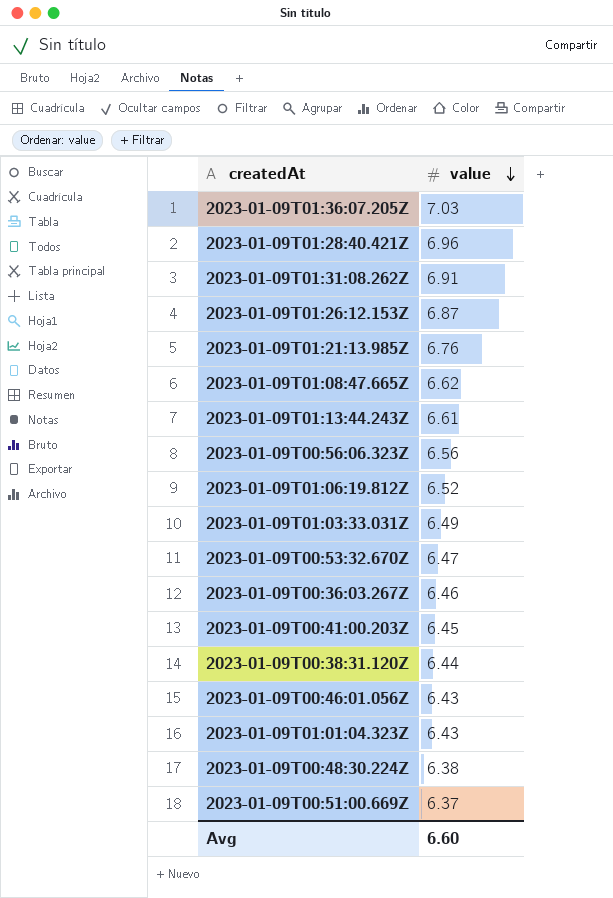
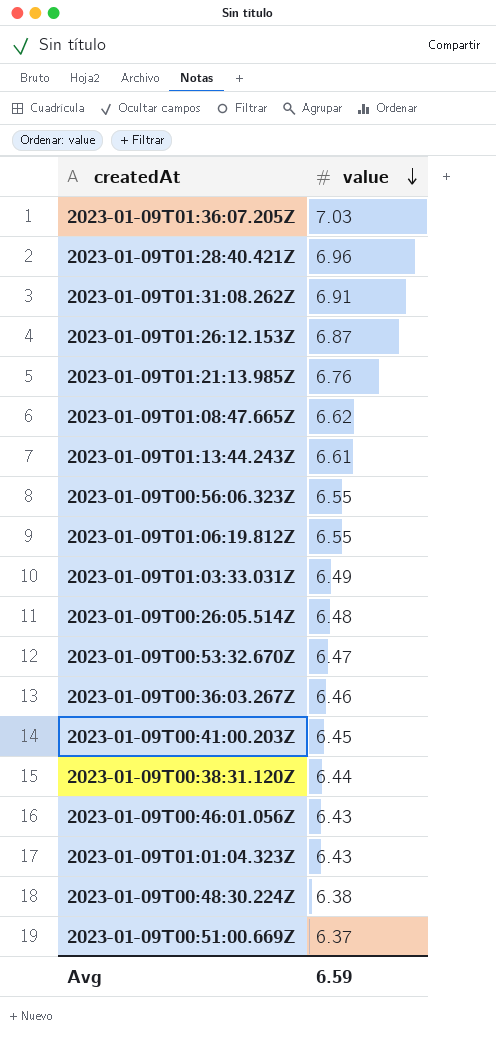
2023-01-09T00:56:06.323Z | value: 6.56 -> 6.55
2023-01-09T01:06:19.812Z | value: 6.52 -> 6.55
row 2023-01-09T00:26:05.514Z: none -> 6.48
Avg | value: 6.60 -> 6.59

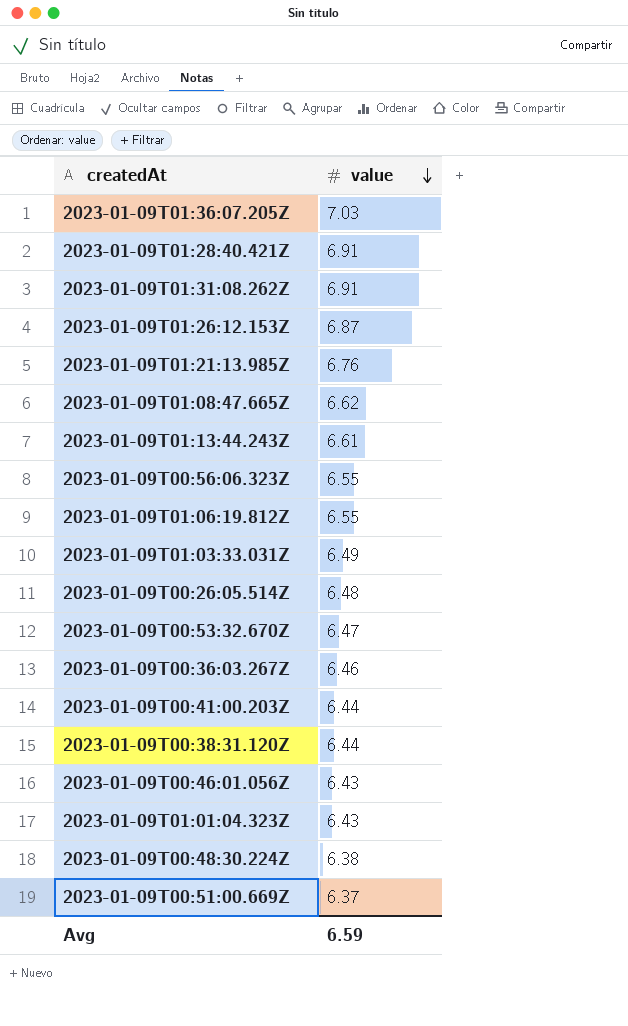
2023-01-09T01:28:40.421Z | value: 6.96 -> 6.91
2023-01-09T00:41:00.203Z | value: 6.45 -> 6.44

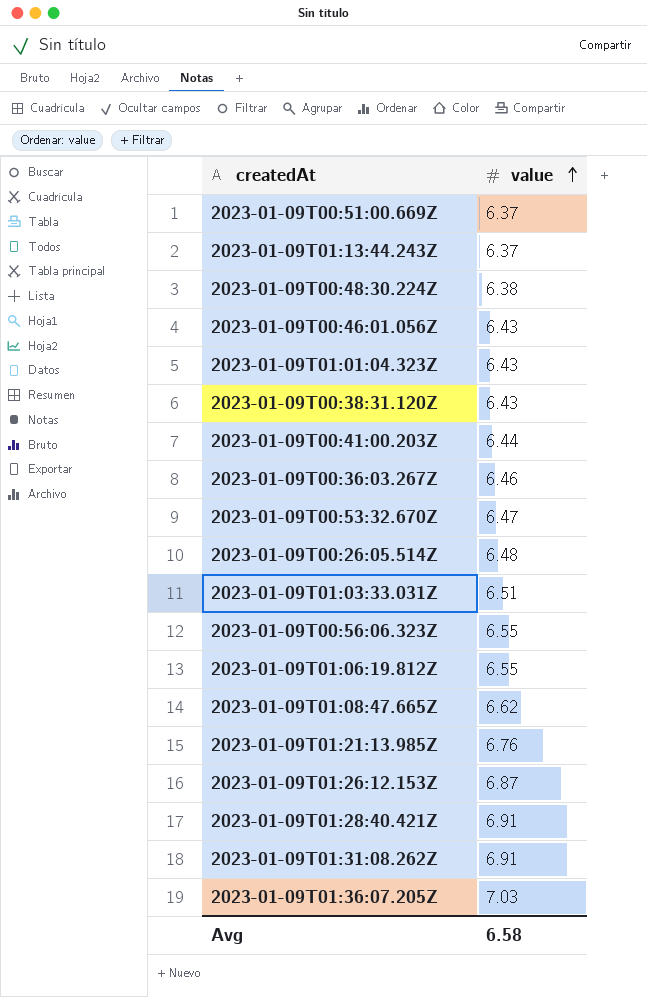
row order: value descending -> value ascending
2023-01-09T01:13:44.243Z | value: 6.61 -> 6.37
2023-01-09T00:38:31.120Z | value: 6.44 -> 6.43
2023-01-09T01:03:33.031Z | value: 6.49 -> 6.51
Avg | value: 6.59 -> 6.58

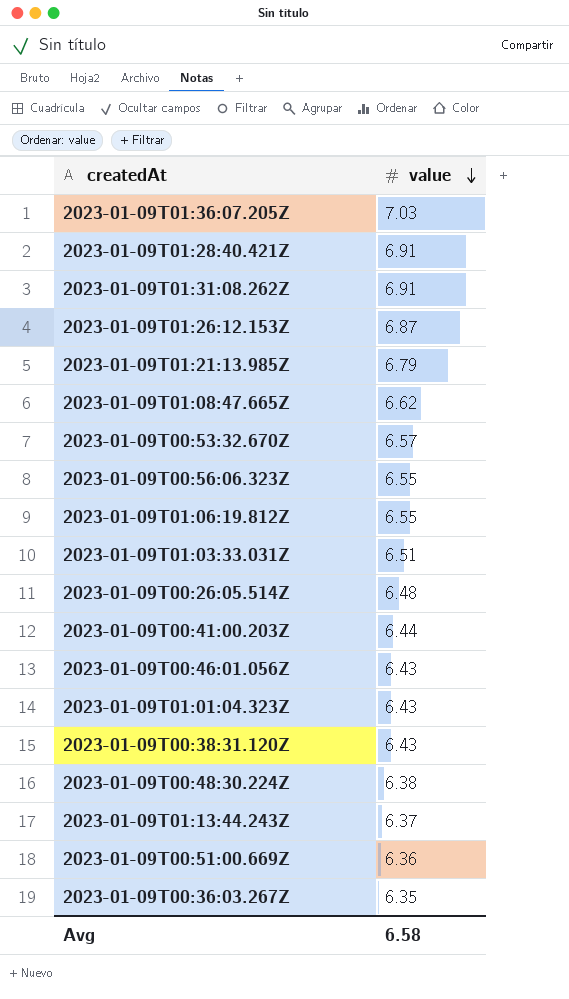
row order: value ascending -> value descending
2023-01-09T01:21:13.985Z | value: 6.76 -> 6.79
2023-01-09T00:53:32.670Z | value: 6.47 -> 6.57
2023-01-09T00:51:00.669Z | value: 6.37 -> 6.36
2023-01-09T00:36:03.267Z | value: 6.46 -> 6.35

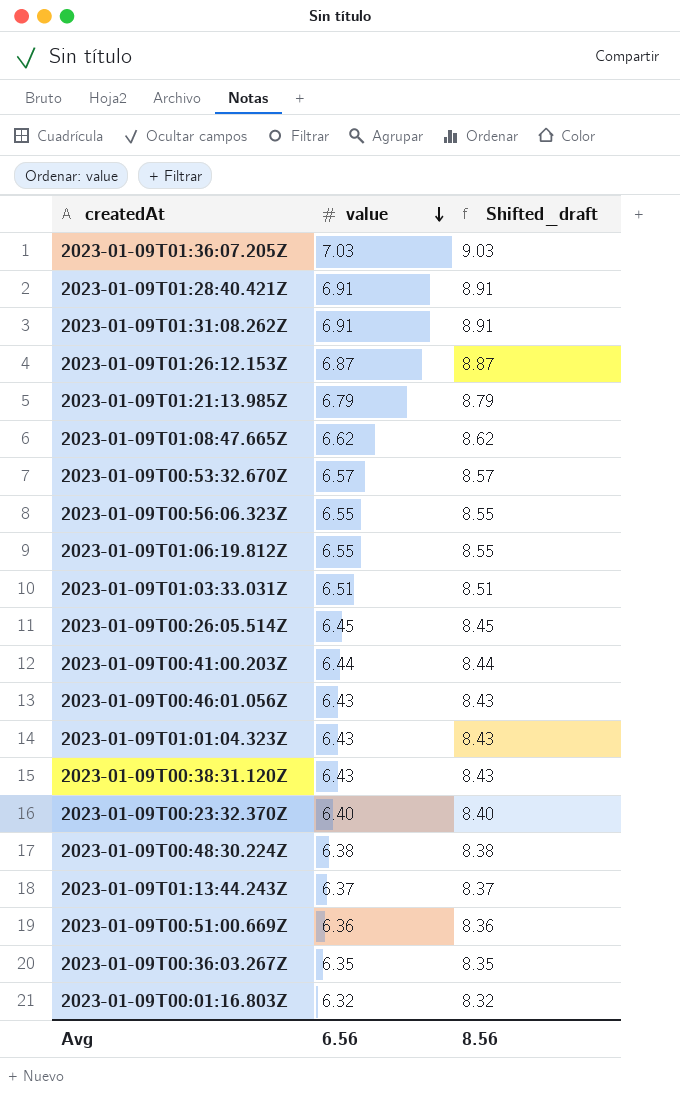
column Shifted_draft | formula: none -> [value] + 2
2023-01-09T00:26:05.514Z | value: 6.48 -> 6.45
row 2023-01-09T00:23:32.370Z: none -> 6.40 | 8.40
row 2023-01-09T00:01:16.803Z: none -> 6.32 | 8.32
Avg | value: 6.58 -> 6.56

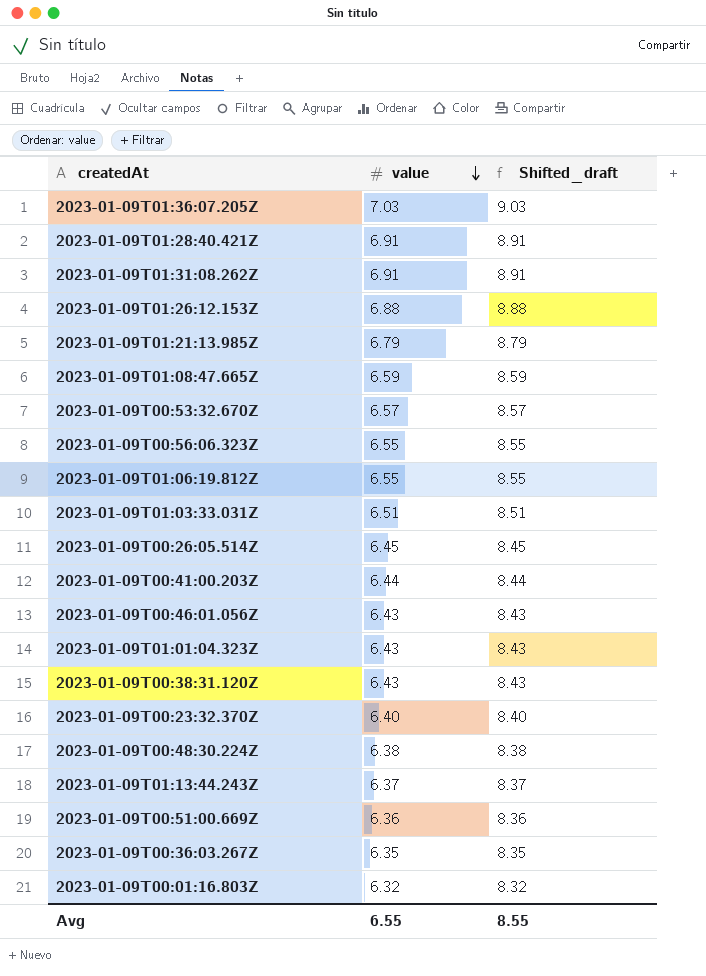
2023-01-09T01:26:12.153Z | value: 6.87 -> 6.88
2023-01-09T01:26:12.153Z | Shifted_draft: 8.87 -> 8.88
2023-01-09T01:08:47.665Z | value: 6.62 -> 6.59
2023-01-09T01:08:47.665Z | Shifted_draft: 8.62 -> 8.59
Avg | value: 6.56 -> 6.55
Avg | Shifted_draft: 8.56 -> 8.55

